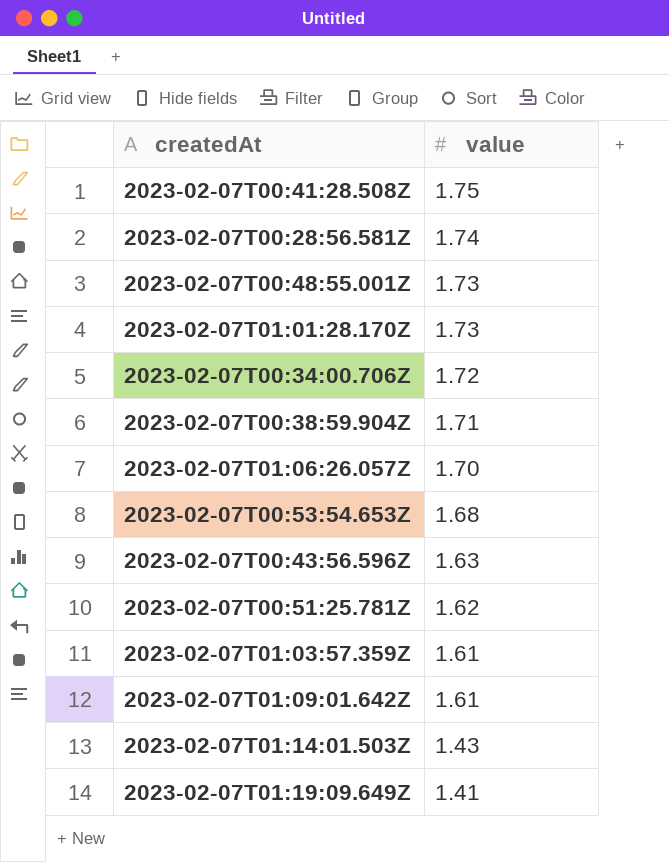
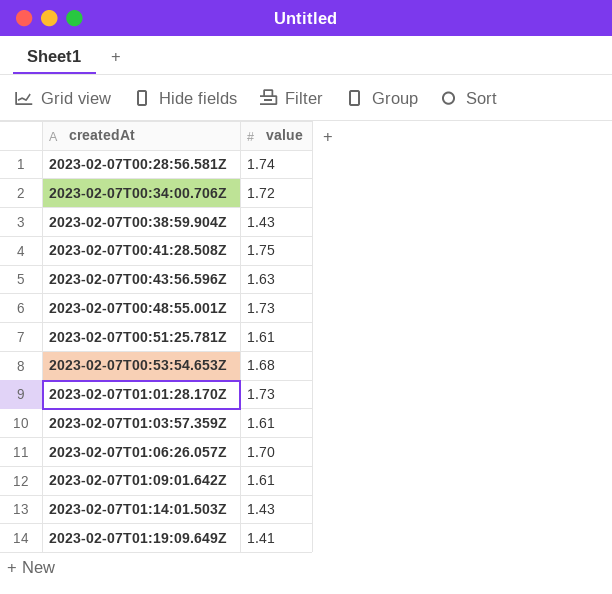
row order: value descending -> createdAt ascending
2023-02-07T00:38:59.904Z | value: 1.71 -> 1.43
2023-02-07T00:51:25.781Z | value: 1.62 -> 1.61

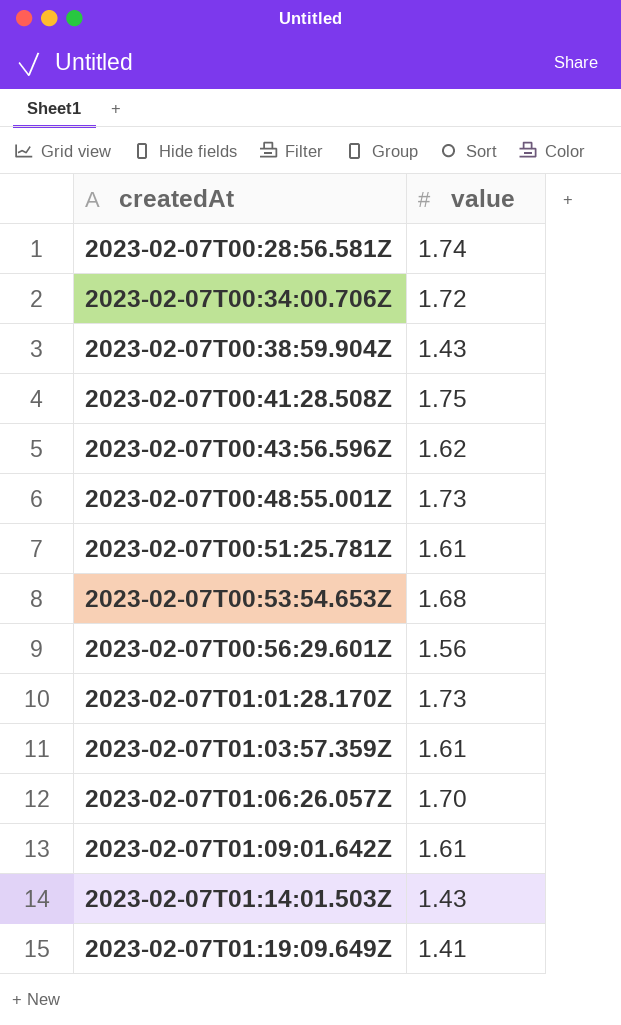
2023-02-07T00:43:56.596Z | value: 1.63 -> 1.62
row 2023-02-07T00:56:29.601Z: none -> 1.56

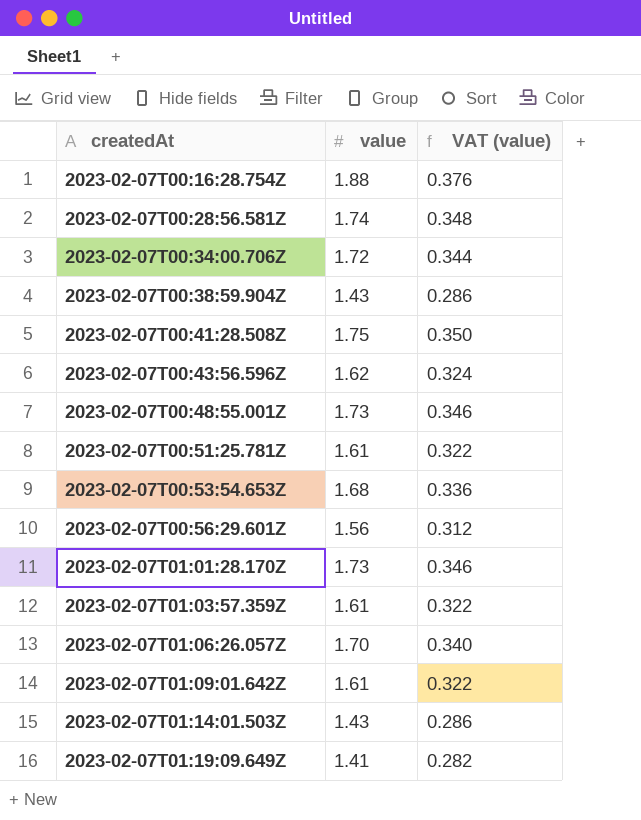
column VAT (value) | formula: none -> [value] * 0.2
row 2023-02-07T00:16:28.754Z: none -> 1.88 | 0.376

